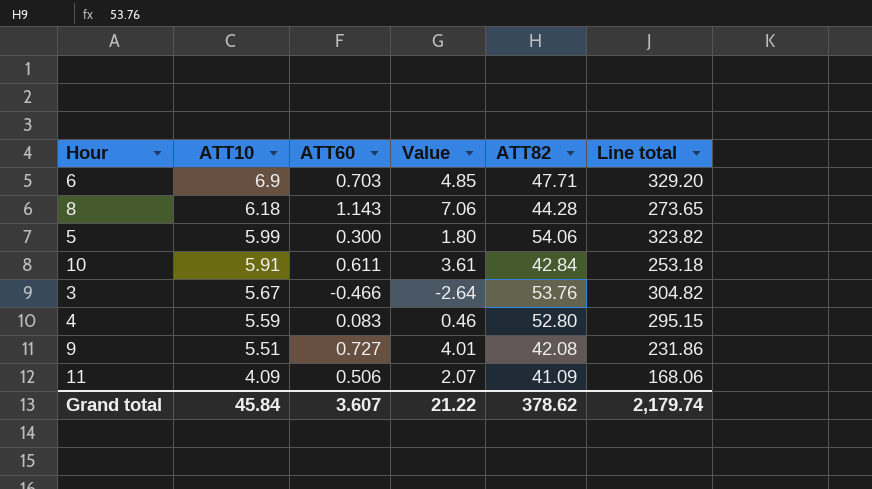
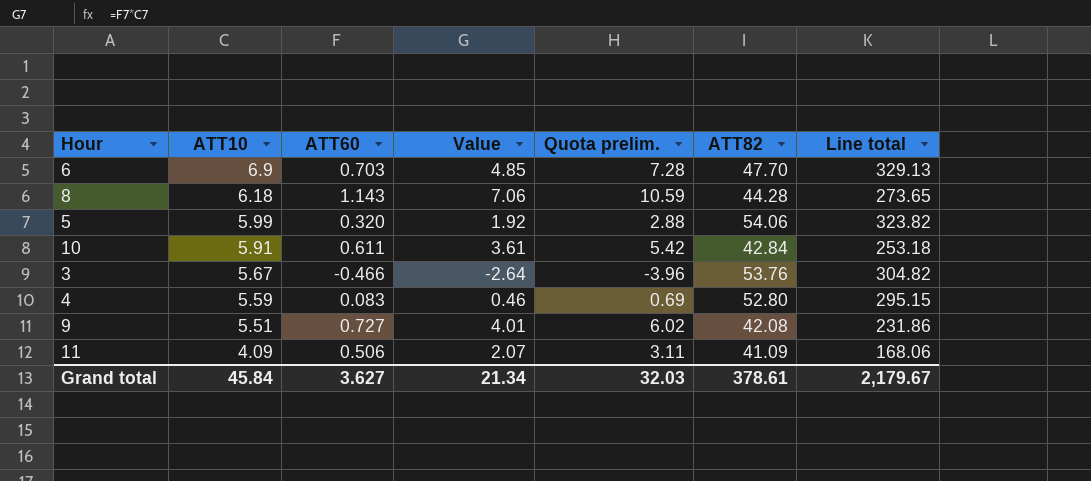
column Quota prelim. | formula: none -> [Value] * 1.5
6 | ATT82: 47.71 -> 47.70
6 | Line total: 329.20 -> 329.13
5 | ATT60: 0.300 -> 0.320
5 | Value: 1.80 -> 1.92
Grand total | ATT60: 3.607 -> 3.627
Grand total | Value: 21.22 -> 21.34
Grand total | ATT82: 378.62 -> 378.61
Grand total | Line total: 2,179.74 -> 2,179.67

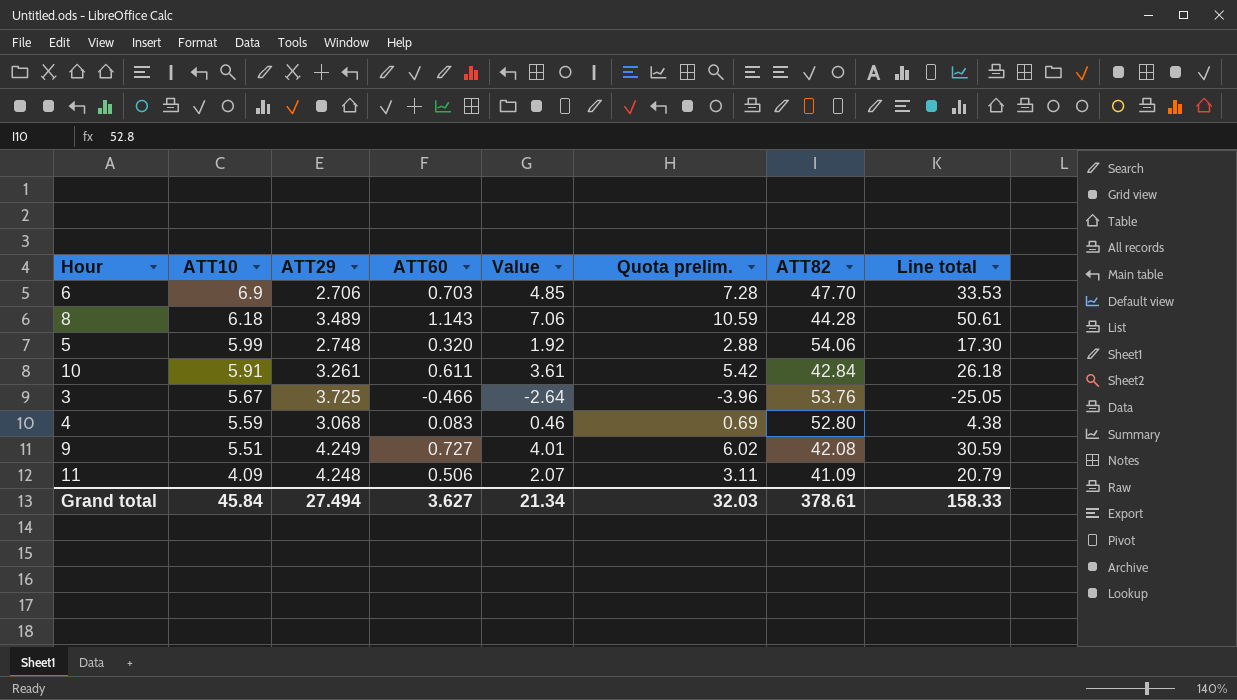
column ATT29 | position: none -> 3
column Line total | formula: [ATT10] * [ATT82] -> [ATT60] * [ATT82]
Grand total | Line total: 2,179.67 -> 158.33

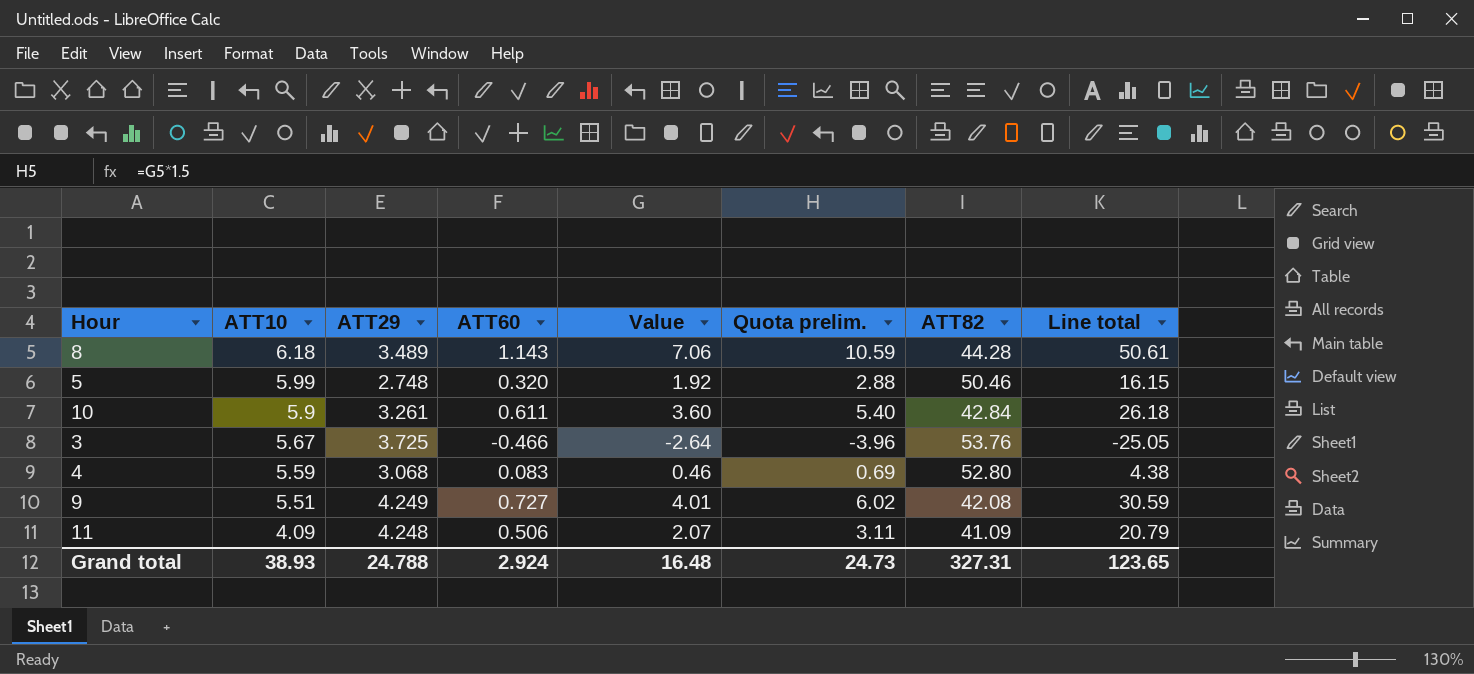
row 6: 6.9 | 2.706 | 0.703 | 4.85 | 7.28 | 47.70 | 33.53 -> none
5 | ATT82: 54.06 -> 50.46
5 | Line total: 17.30 -> 16.15
10 | ATT10: 5.91 -> 5.9
10 | Value: 3.61 -> 3.60
10 | Quota prelim.: 5.42 -> 5.40
Grand total | ATT10: 45.84 -> 38.93
Grand total | ATT29: 27.494 -> 24.788
Grand total | ATT60: 3.627 -> 2.924
Grand total | Value: 21.34 -> 16.48
Grand total | Quota prelim.: 32.03 -> 24.73
Grand total | ATT82: 378.61 -> 327.31
Grand total | Line total: 158.33 -> 123.65

